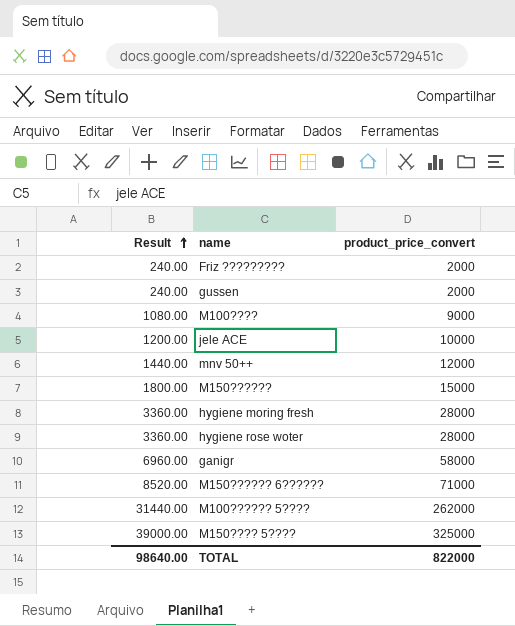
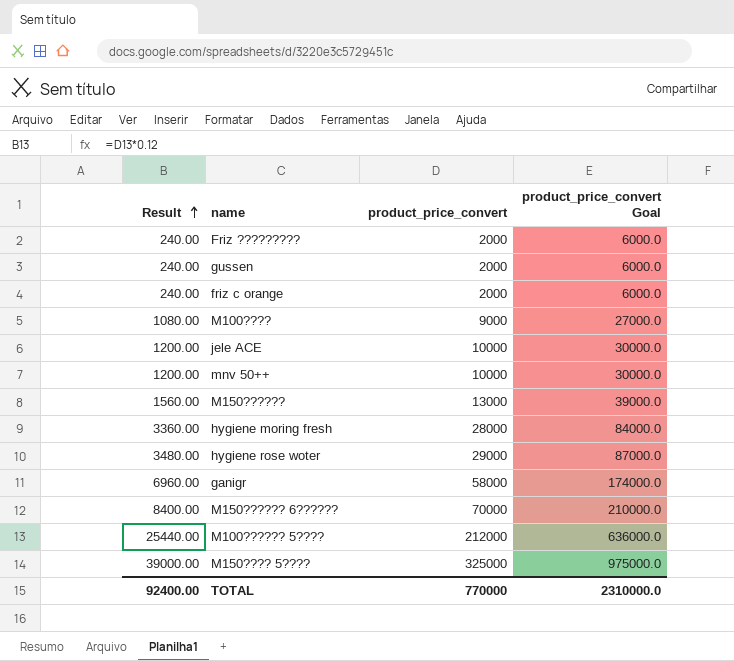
column product_price_convert Goal | formula: none -> [product_price_convert] * 3
row friz c orange: none -> 240.00 | 2000 | 6000.0
mnv 50++ | Result: 1440.00 -> 1200.00
mnv 50++ | product_price_convert: 12000 -> 10000
M150?????? | Result: 1800.00 -> 1560.00
M150?????? | product_price_convert: 15000 -> 13000
hygiene rose woter | Result: 3360.00 -> 3480.00
hygiene rose woter | product_price_convert: 28000 -> 29000
M150?????? 6?????? | Result: 8520.00 -> 8400.00
M150?????? 6?????? | product_price_convert: 71000 -> 70000
M100?????? 5???? | Result: 31440.00 -> 25440.00
M100?????? 5???? | product_price_convert: 262000 -> 212000
TOTAL | Result: 98640.00 -> 92400.00
TOTAL | product_price_convert: 822000 -> 770000

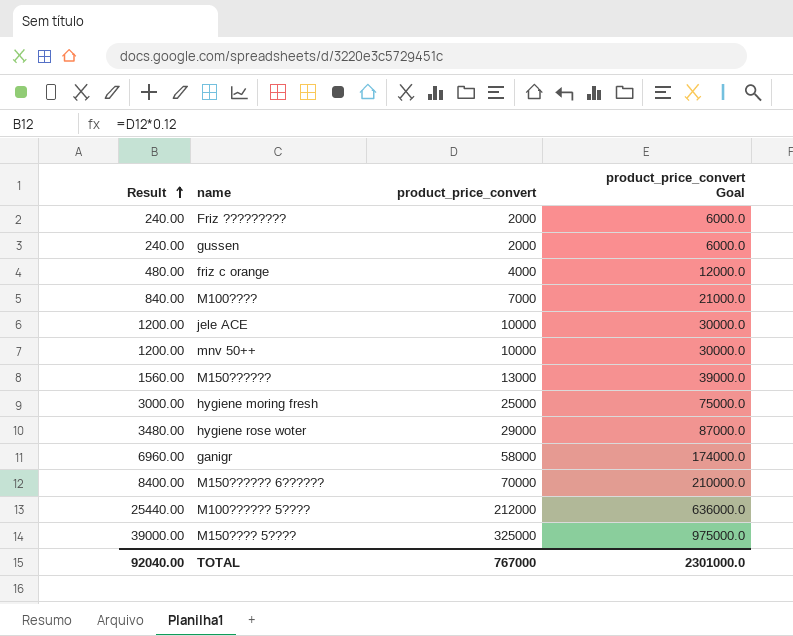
friz c orange | Result: 240.00 -> 480.00
friz c orange | product_price_convert: 2000 -> 4000
friz c orange | product_price_convert Goal: 6000.0 -> 12000.0
M100???? | Result: 1080.00 -> 840.00
M100???? | product_price_convert: 9000 -> 7000
M100???? | product_price_convert Goal: 27000.0 -> 21000.0
hygiene moring fresh | Result: 3360.00 -> 3000.00
hygiene moring fresh | product_price_convert: 28000 -> 25000
hygiene moring fresh | product_price_convert Goal: 84000.0 -> 75000.0
TOTAL | Result: 92400.00 -> 92040.00
TOTAL | product_price_convert: 770000 -> 767000
TOTAL | product_price_convert Goal: 2310000.0 -> 2301000.0

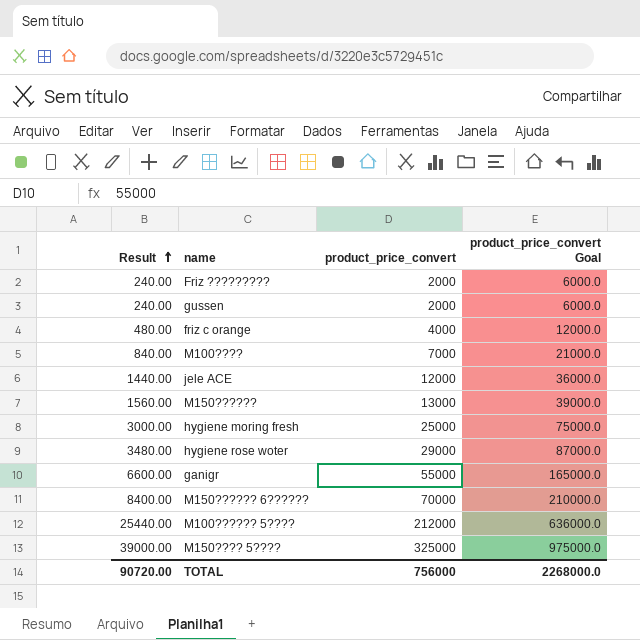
row mnv 50++: 1200.00 | 10000 | 30000.0 -> none
jele ACE | Result: 1200.00 -> 1440.00
jele ACE | product_price_convert: 10000 -> 12000
jele ACE | product_price_convert Goal: 30000.0 -> 36000.0
ganigr | Result: 6960.00 -> 6600.00
ganigr | product_price_convert: 58000 -> 55000
ganigr | product_price_convert Goal: 174000.0 -> 165000.0
TOTAL | Result: 92040.00 -> 90720.00
TOTAL | product_price_convert: 767000 -> 756000
TOTAL | product_price_convert Goal: 2301000.0 -> 2268000.0

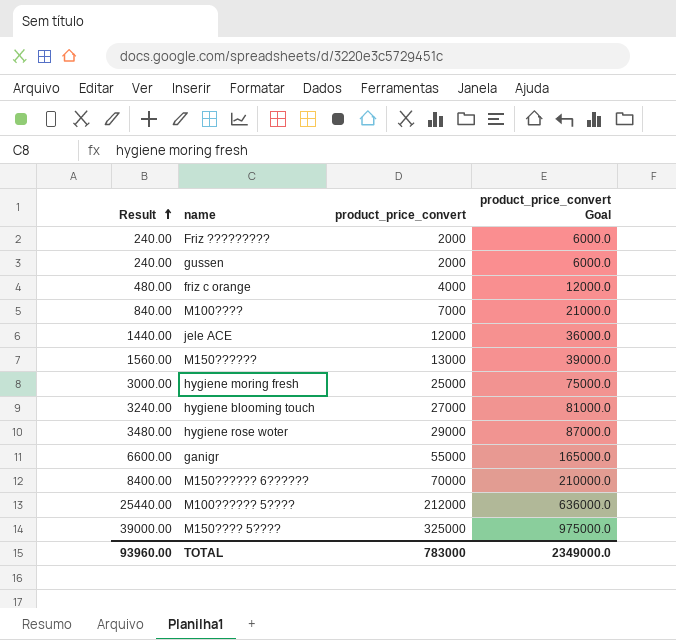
row hygiene blooming touch: none -> 3240.00 | 27000 | 81000.0
TOTAL | Result: 90720.00 -> 93960.00
TOTAL | product_price_convert: 756000 -> 783000
TOTAL | product_price_convert Goal: 2268000.0 -> 2349000.0

